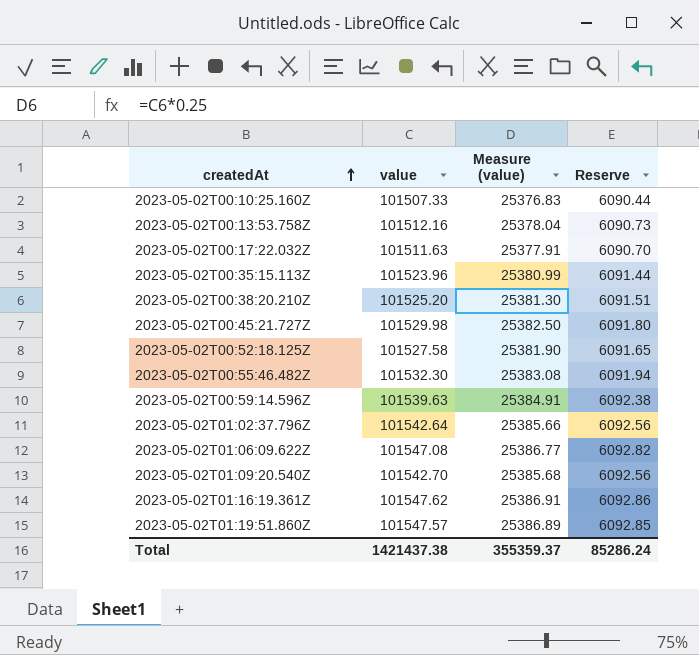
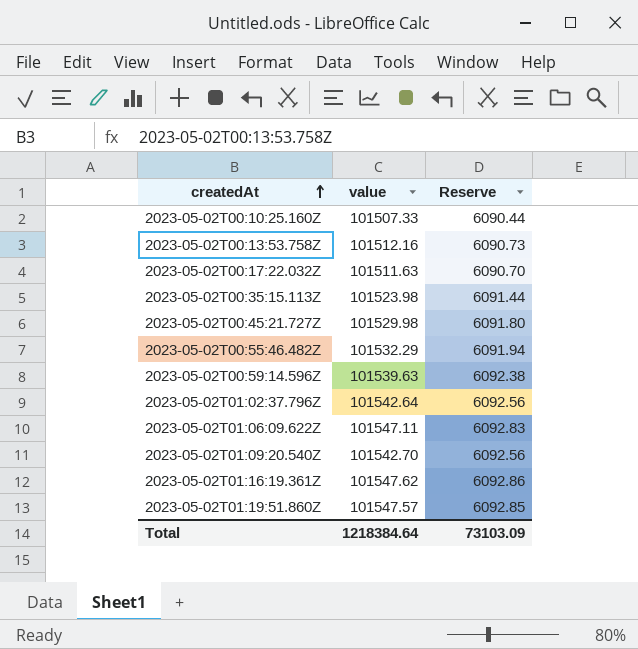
column Measure (value) | formula: [value] * 0.25 -> none
row 2023-05-02T00:38:20.210Z: 101525.20 | 25381.30 | 6091.51 -> none
row 2023-05-02T00:52:18.125Z: 101527.58 | 25381.90 | 6091.65 -> none
2023-05-02T00:35:15.113Z | value: 101523.96 -> 101523.98
2023-05-02T00:55:46.482Z | value: 101532.30 -> 101532.29
2023-05-02T01:06:09.622Z | value: 101547.08 -> 101547.11
2023-05-02T01:06:09.622Z | Reserve: 6092.82 -> 6092.83
Total | value: 1421437.38 -> 1218384.64
Total | Reserve: 85286.24 -> 73103.09

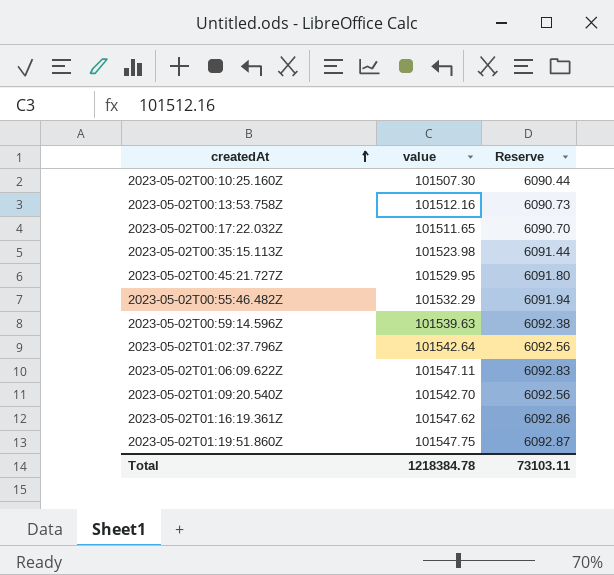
2023-05-02T00:10:25.160Z | value: 101507.33 -> 101507.30
2023-05-02T00:17:22.032Z | value: 101511.63 -> 101511.65
2023-05-02T00:45:21.727Z | value: 101529.98 -> 101529.95
2023-05-02T01:19:51.860Z | value: 101547.57 -> 101547.75
2023-05-02T01:19:51.860Z | Reserve: 6092.85 -> 6092.87
Total | value: 1218384.64 -> 1218384.78
Total | Reserve: 73103.09 -> 73103.11

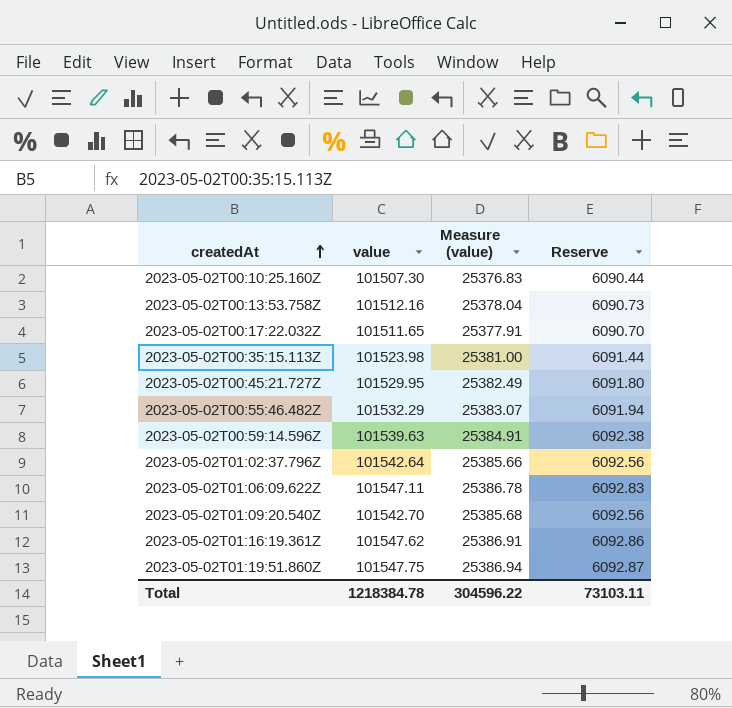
column Measure (value) | formula: none -> [value] * 0.25

